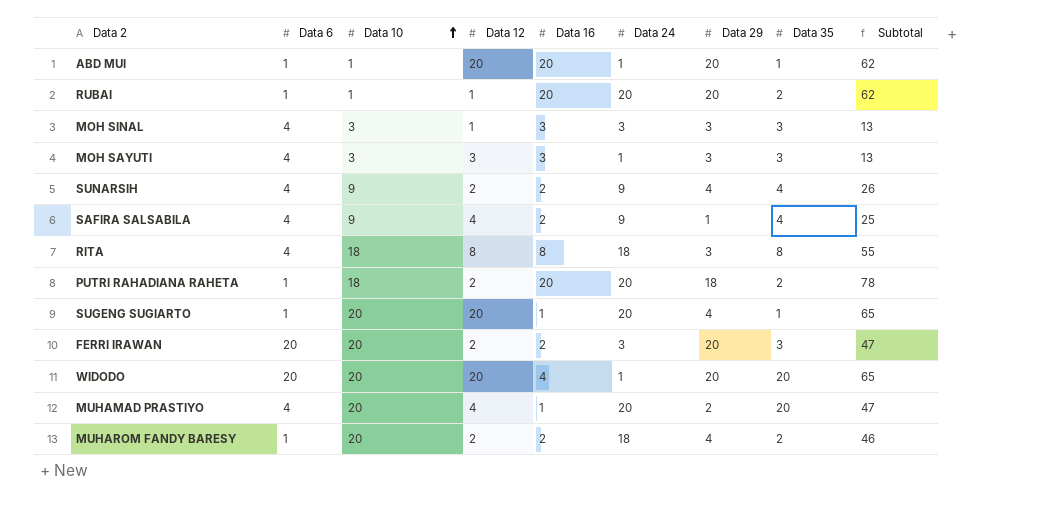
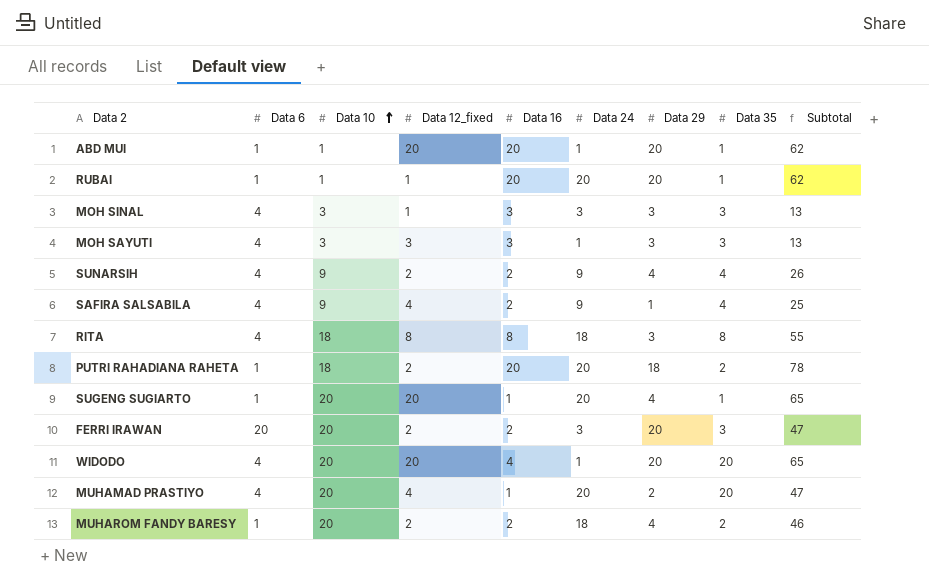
column name: Data 12 -> Data 12_fixed
RUBAI | Data 35: 2 -> 1
WIDODO | Data 6: 20 -> 4

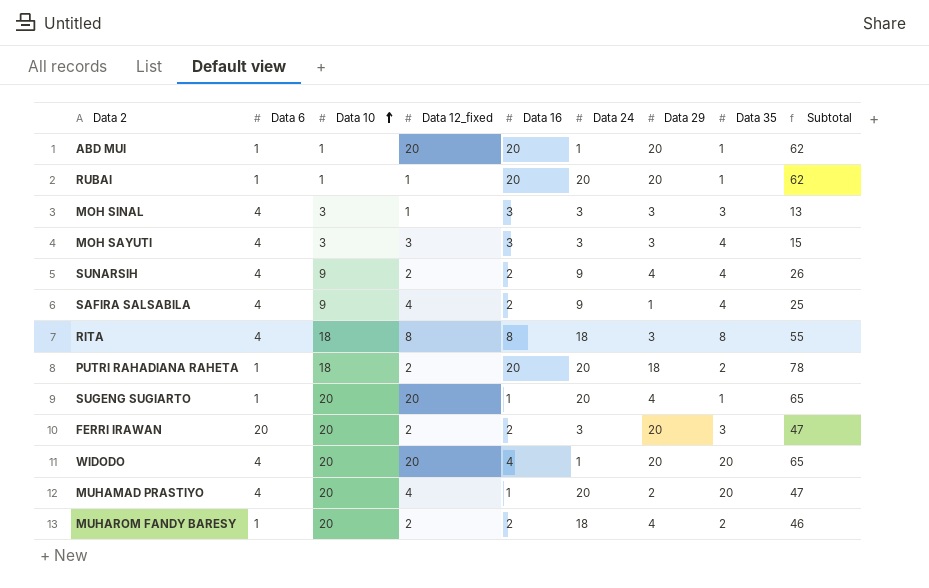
MOH SAYUTI | Data 24: 1 -> 3
MOH SAYUTI | Data 35: 3 -> 4
MOH SAYUTI | Subtotal: 13 -> 15

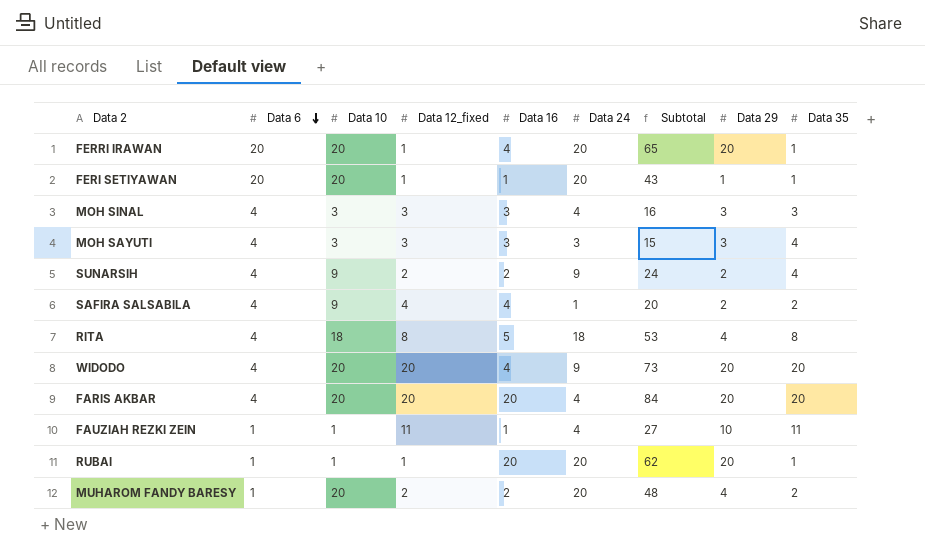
row order: Data 10 ascending -> Data 6 descending
column Subtotal | position: 9 -> 7
row ABD MUI: 1 | 1 | 20 | 20 | 1 | 20 | 1 | 62 -> none
row PUTRI RAHADIANA RAHETA: 1 | 18 | 2 | 20 | 20 | 18 | 2 | 78 -> none
row SUGENG SUGIARTO: 1 | 20 | 20 | 1 | 20 | 4 | 1 | 65 -> none
row MUHAMAD PRASTIYO: 4 | 20 | 4 | 1 | 20 | 2 | 20 | 47 -> none
FERRI IRAWAN | Data 12_fixed: 2 -> 1
FERRI IRAWAN | Data 16: 2 -> 4
FERRI IRAWAN | Data 24: 3 -> 20
FERRI IRAWAN | Subtotal: 47 -> 65
FERRI IRAWAN | Data 35: 3 -> 1
row FERI SETIYAWAN: none -> 20 | 20 | 1 | 1 | 20 | 43 | 1 | 1
MOH SINAL | Data 12_fixed: 1 -> 3
MOH SINAL | Data 24: 3 -> 4
MOH SINAL | Subtotal: 13 -> 16
SUNARSIH | Subtotal: 26 -> 24
SUNARSIH | Data 29: 4 -> 2
SAFIRA SALSABILA | Data 16: 2 -> 4
SAFIRA SALSABILA | Data 24: 9 -> 1
SAFIRA SALSABILA | Subtotal: 25 -> 20
SAFIRA SALSABILA | Data 29: 1 -> 2
SAFIRA SALSABILA | Data 35: 4 -> 2
RITA | Data 16: 8 -> 5
RITA | Subtotal: 55 -> 53
RITA | Data 29: 3 -> 4
WIDODO | Data 24: 1 -> 9
WIDODO | Subtotal: 65 -> 73
row FARIS AKBAR: none -> 4 | 20 | 20 | 20 | 4 | 84 | 20 | 20
row FAUZIAH REZKI ZEIN: none -> 1 | 1 | 11 | 1 | 4 | 27 | 10 | 11
MUHAROM FANDY BARESY | Data 24: 18 -> 20
MUHAROM FANDY BARESY | Subtotal: 46 -> 48

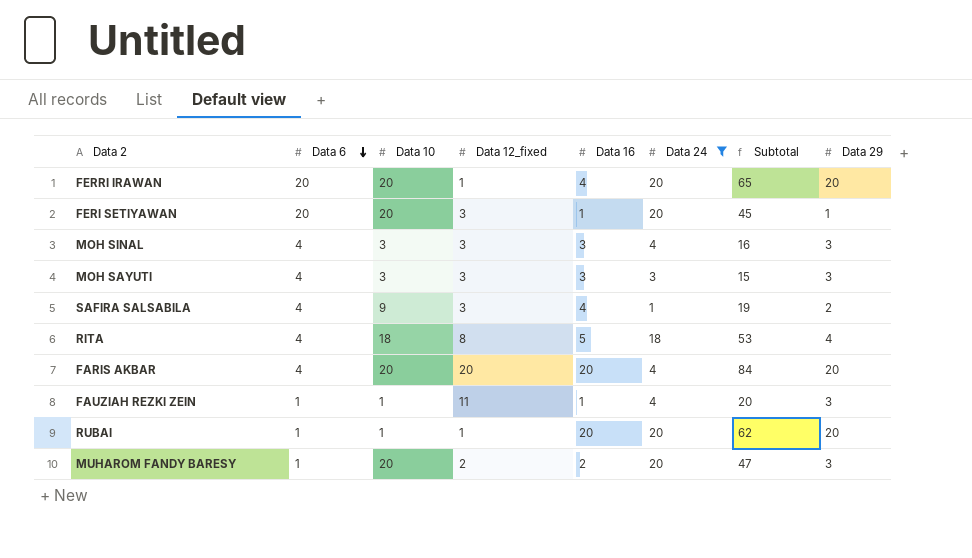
filter: none -> Data 24 != 9
column Data 35 | position: 9 -> none
FERI SETIYAWAN | Data 12_fixed: 1 -> 3
FERI SETIYAWAN | Subtotal: 43 -> 45
SAFIRA SALSABILA | Data 12_fixed: 4 -> 3
SAFIRA SALSABILA | Subtotal: 20 -> 19
FAUZIAH REZKI ZEIN | Subtotal: 27 -> 20
FAUZIAH REZKI ZEIN | Data 29: 10 -> 3
MUHAROM FANDY BARESY | Subtotal: 48 -> 47
MUHAROM FANDY BARESY | Data 29: 4 -> 3

